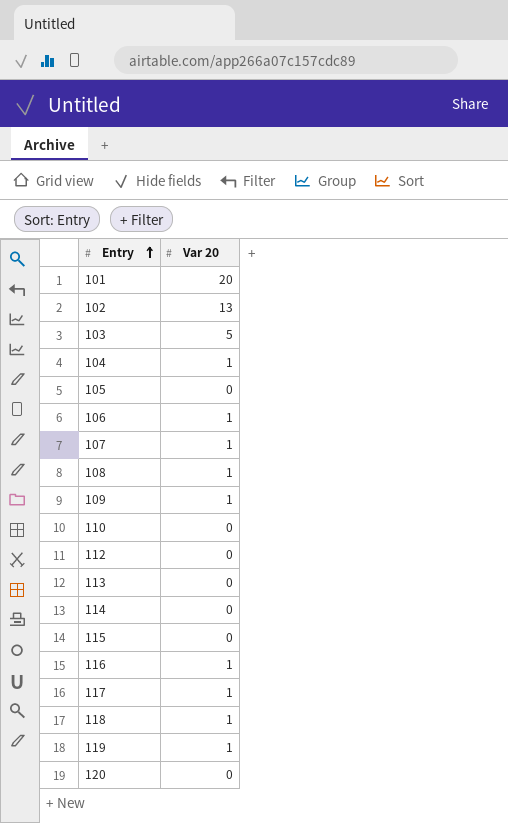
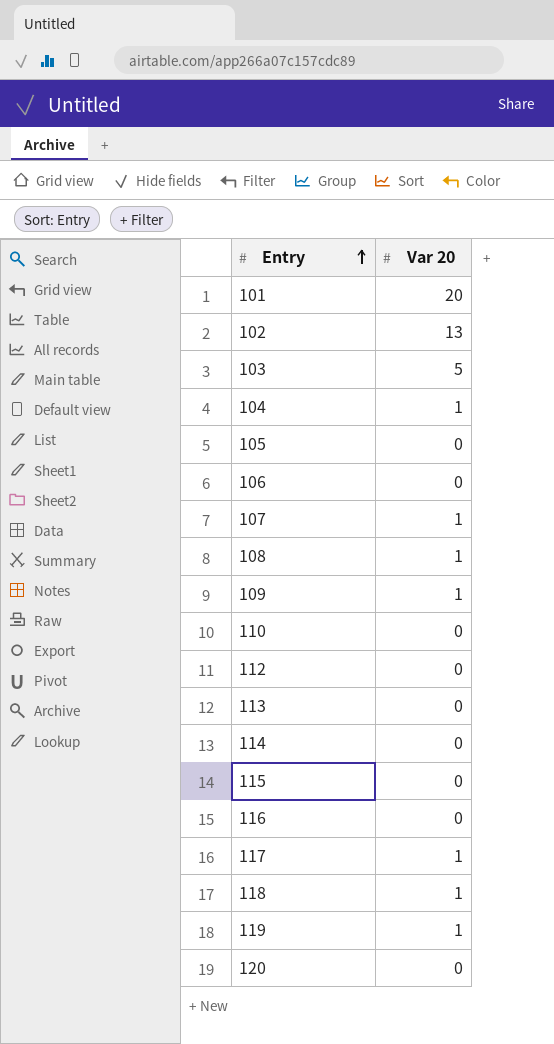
106 | Var 20: 1 -> 0
116 | Var 20: 1 -> 0

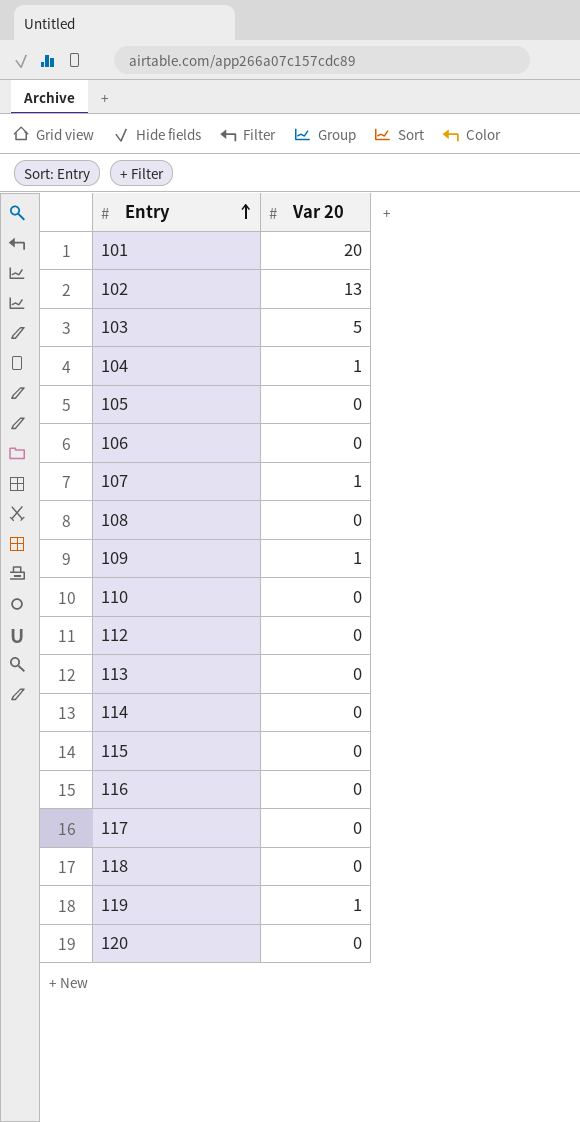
108 | Var 20: 1 -> 0
117 | Var 20: 1 -> 0
118 | Var 20: 1 -> 0

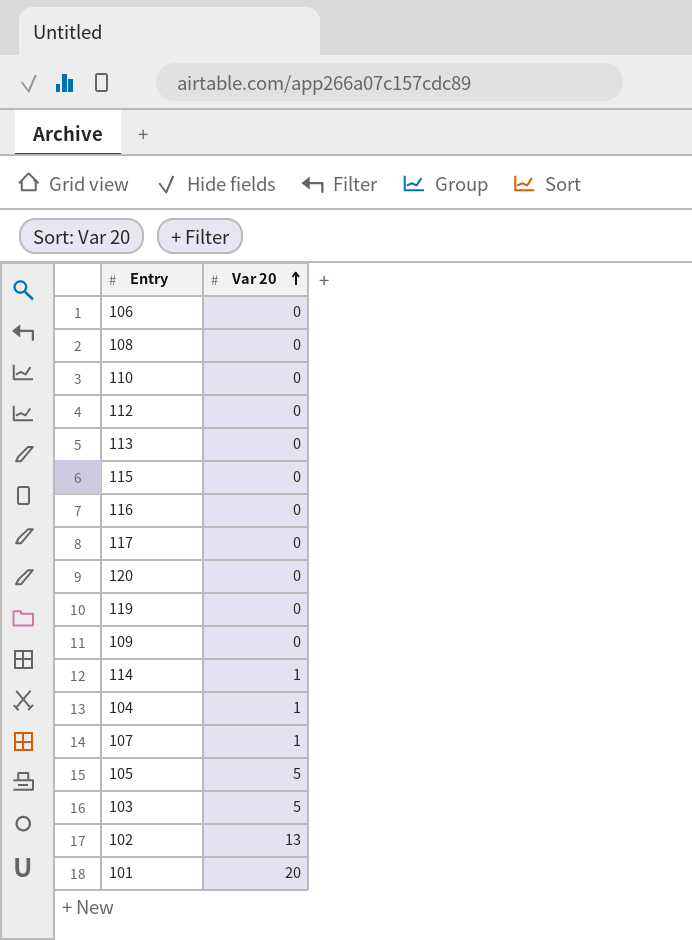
row order: Entry ascending -> Var 20 ascending
row 118: 0 -> none
119 | Var 20: 1 -> 0
109 | Var 20: 1 -> 0
114 | Var 20: 0 -> 1
105 | Var 20: 0 -> 5

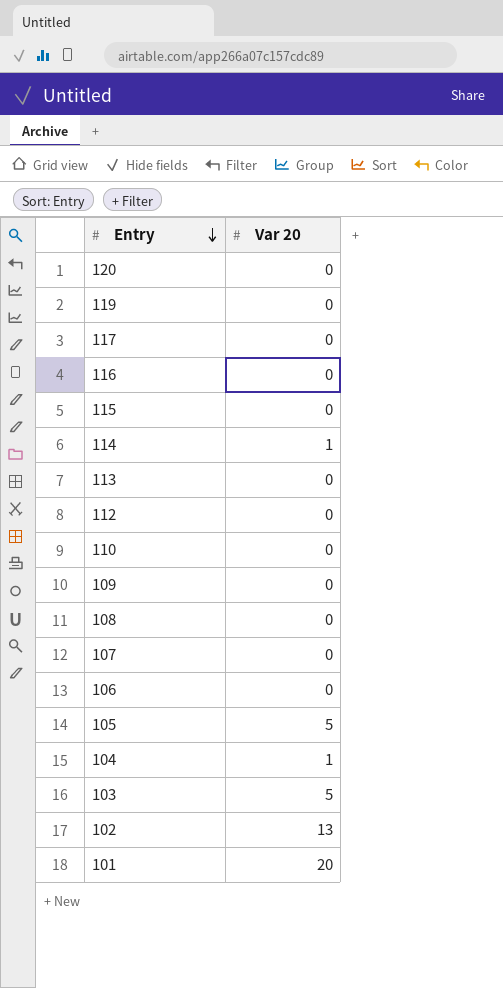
row order: Var 20 ascending -> Entry descending
107 | Var 20: 1 -> 0

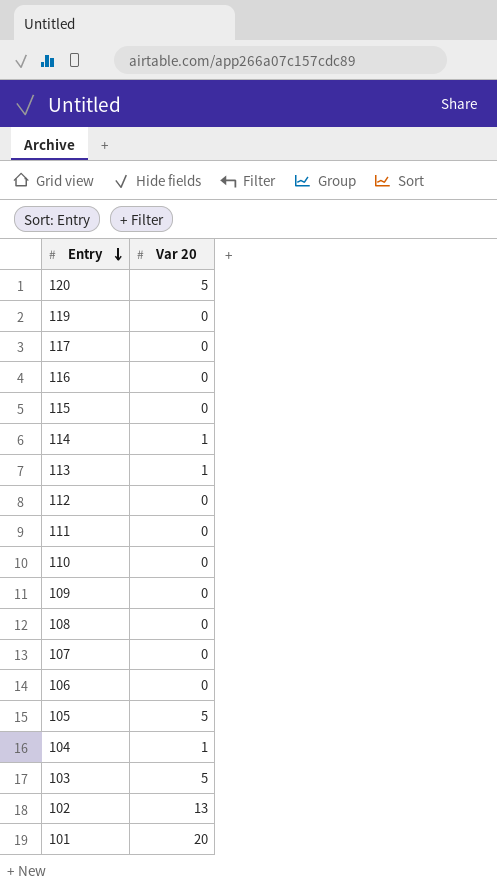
120 | Var 20: 0 -> 5
113 | Var 20: 0 -> 1
row 111: none -> 0

